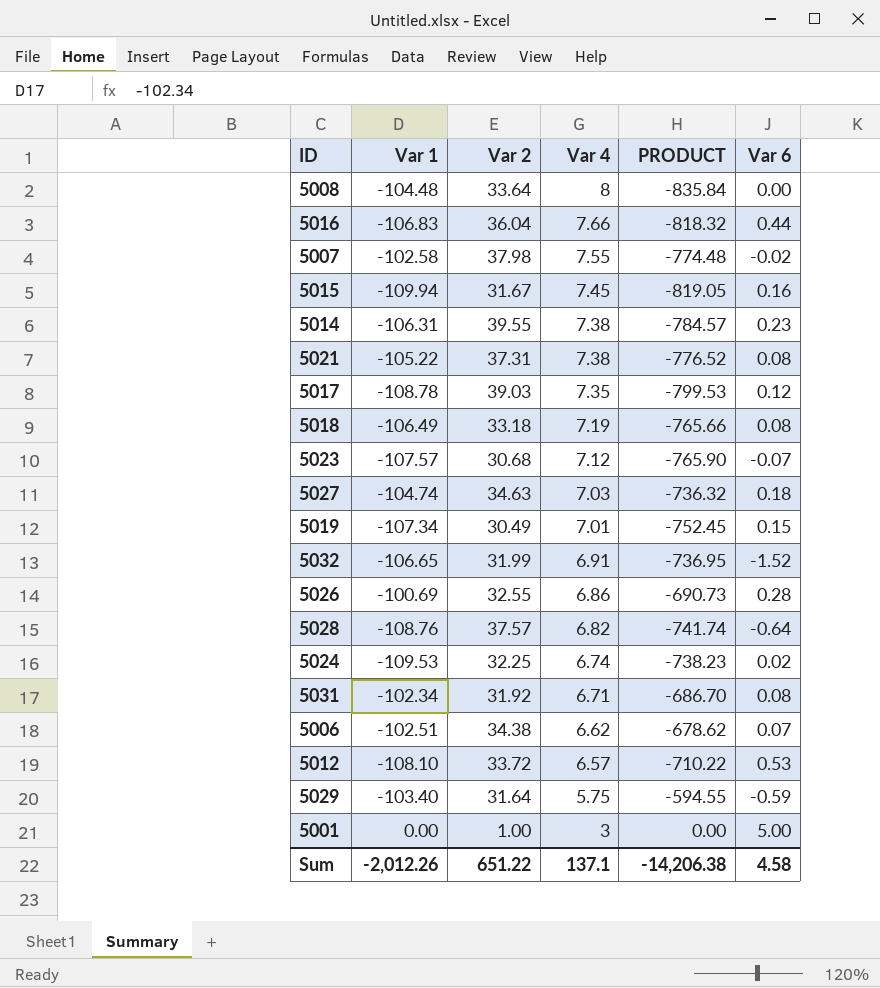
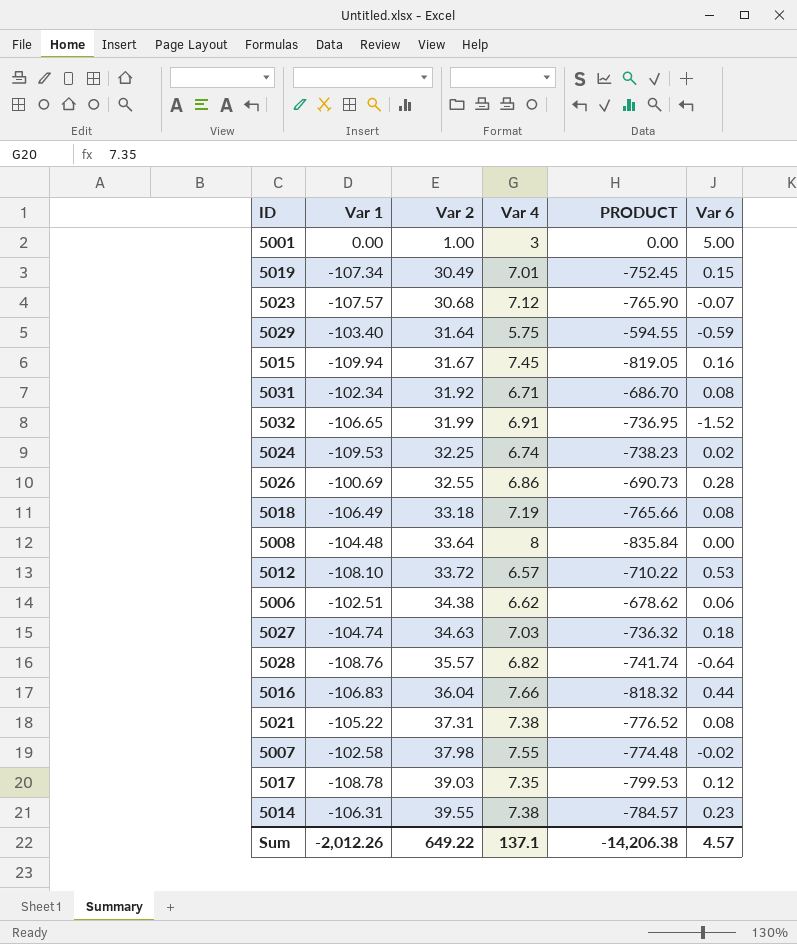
row order: Var 4 descending -> Var 2 ascending
5006 | Var 6: 0.07 -> 0.06
5028 | Var 2: 37.57 -> 35.57
Sum | Var 2: 651.22 -> 649.22
Sum | Var 6: 4.58 -> 4.57

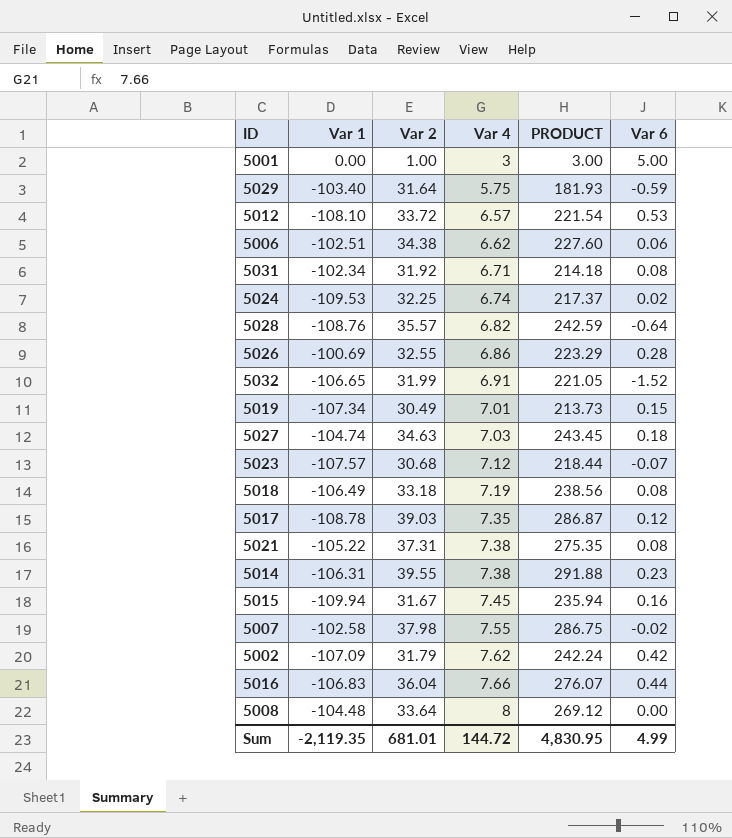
row order: Var 2 ascending -> Var 4 ascending
column PRODUCT | formula: [Var 1] * [Var 4] -> [Var 2] * [Var 4]
row 5002: none -> -107.09 | 31.79 | 7.62 | 242.24 | 0.42
Sum | Var 1: -2,012.26 -> -2,119.35
Sum | Var 2: 649.22 -> 681.01
Sum | Var 4: 137.1 -> 144.72
Sum | PRODUCT: -14,206.38 -> 4,830.95
Sum | Var 6: 4.57 -> 4.99

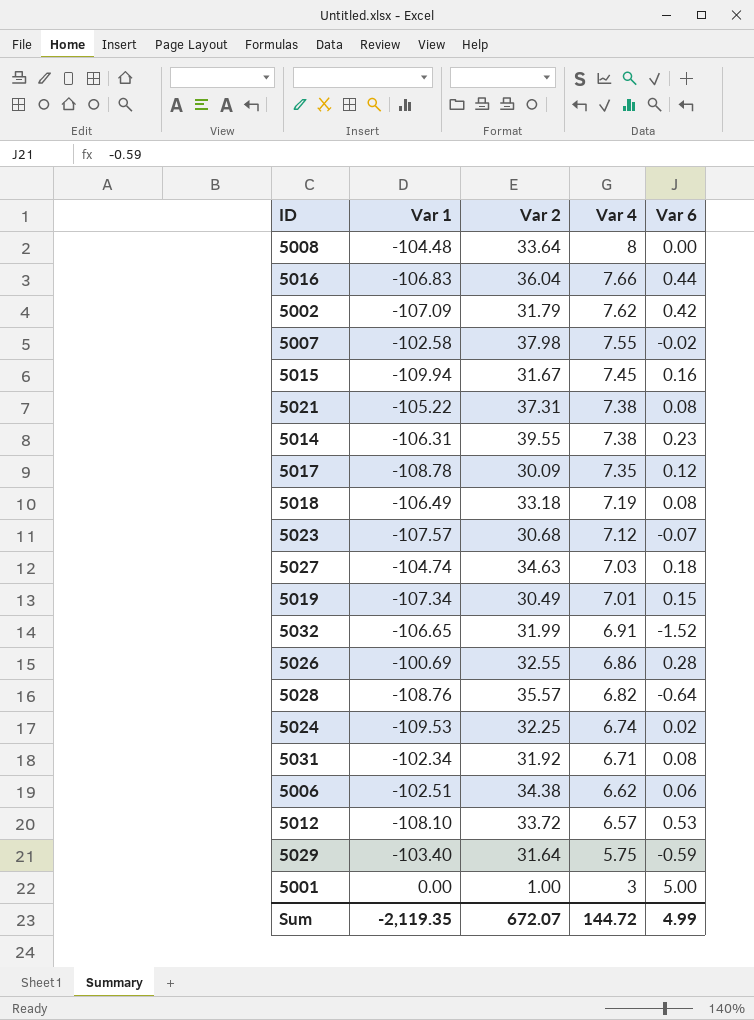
row order: Var 4 ascending -> Var 4 descending
column PRODUCT | formula: [Var 2] * [Var 4] -> none
5017 | Var 2: 39.03 -> 30.09
Sum | Var 2: 681.01 -> 672.07

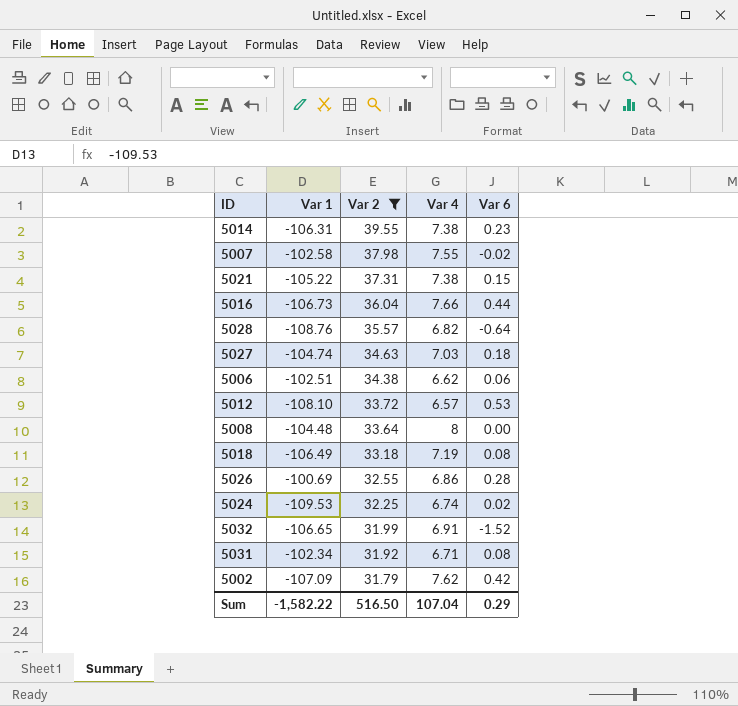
filter: none -> Var 2 >= 31.79
row order: Var 4 descending -> Var 2 descending
5021 | Var 6: 0.08 -> 0.15
5016 | Var 1: -106.83 -> -106.73
Sum | Var 1: -2,119.35 -> -1,582.22
Sum | Var 2: 672.07 -> 516.50
Sum | Var 4: 144.72 -> 107.04
Sum | Var 6: 4.99 -> 0.29

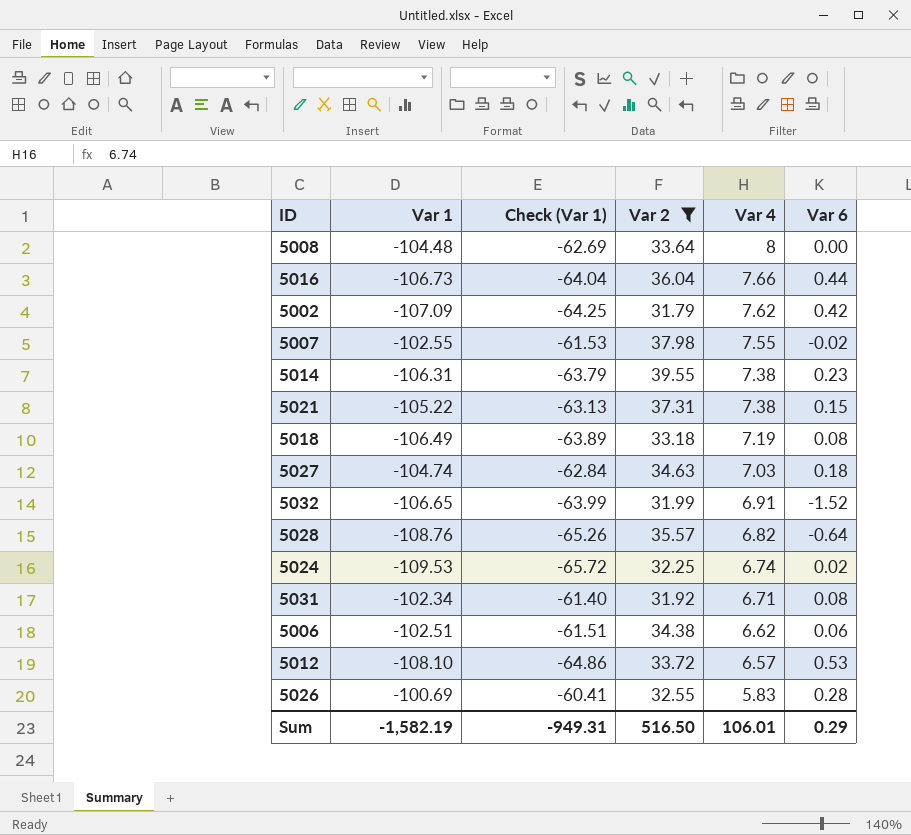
row order: Var 2 descending -> Var 4 descending
column Check (Var 1) | formula: none -> [Var 1] * 0.6
5007 | Var 1: -102.58 -> -102.55
5026 | Var 4: 6.86 -> 5.83
Sum | Var 1: -1,582.22 -> -1,582.19
Sum | Var 4: 107.04 -> 106.01

